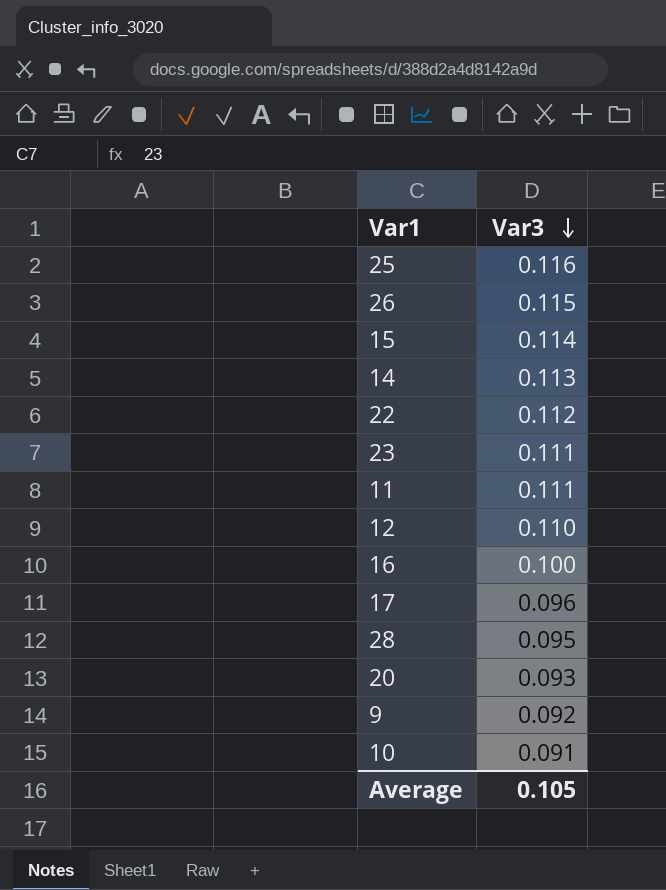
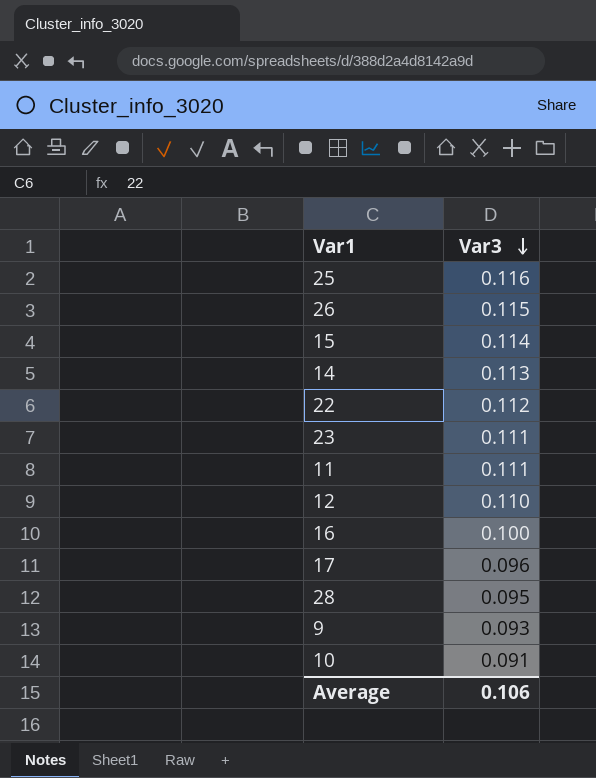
row 20: 0.093 -> none
9 | Var3: 0.092 -> 0.093
Average | Var3: 0.105 -> 0.106

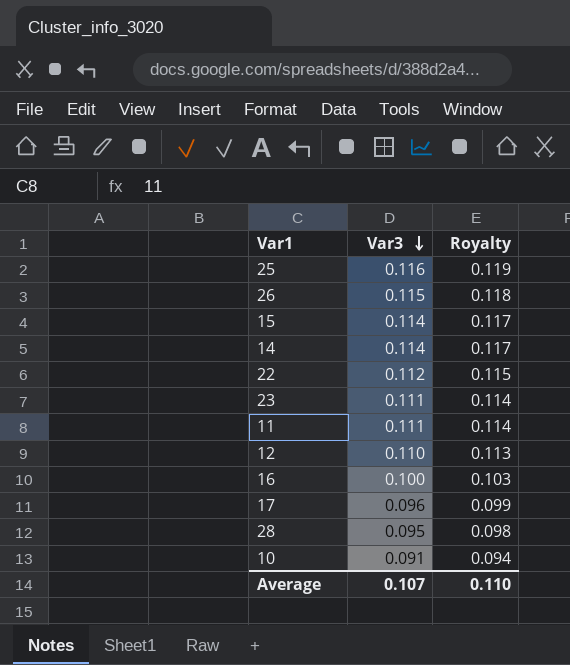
column Royalty | formula: none -> [Var3] * 1.03
row 9: 0.093 -> none
14 | Var3: 0.113 -> 0.114
Average | Var3: 0.106 -> 0.107

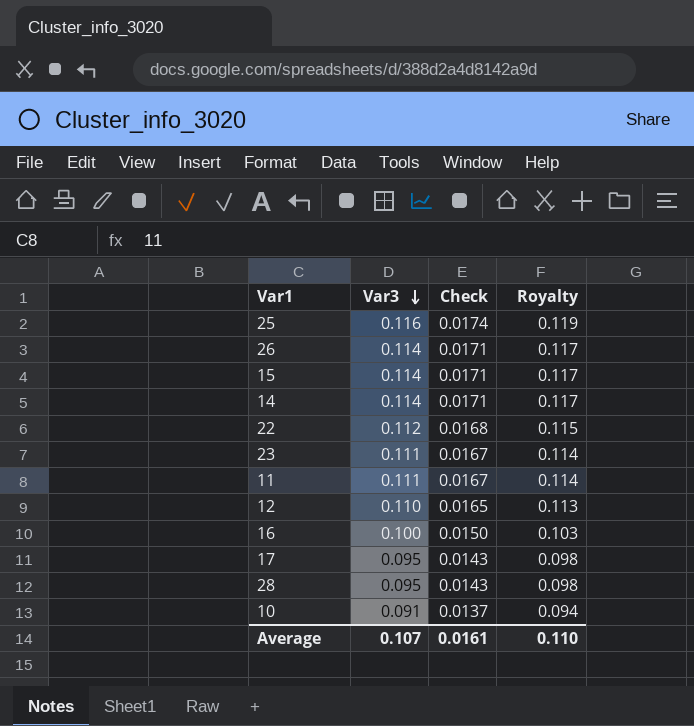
column Check | formula: none -> [Var3] * 0.15
26 | Var3: 0.115 -> 0.114
26 | Royalty: 0.118 -> 0.117
17 | Var3: 0.096 -> 0.095
17 | Royalty: 0.099 -> 0.098

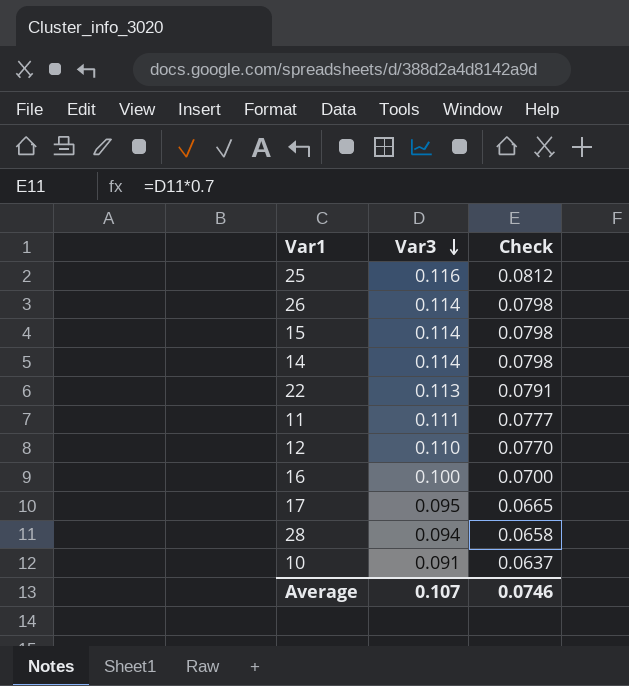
column Royalty | formula: [Var3] * 1.03 -> none
column Check | formula: [Var3] * 0.15 -> [Var3] * 0.7
row 23: 0.111 | 0.0167 | 0.114 -> none
22 | Var3: 0.112 -> 0.113
28 | Var3: 0.095 -> 0.094
Average | Check: 0.0161 -> 0.0746

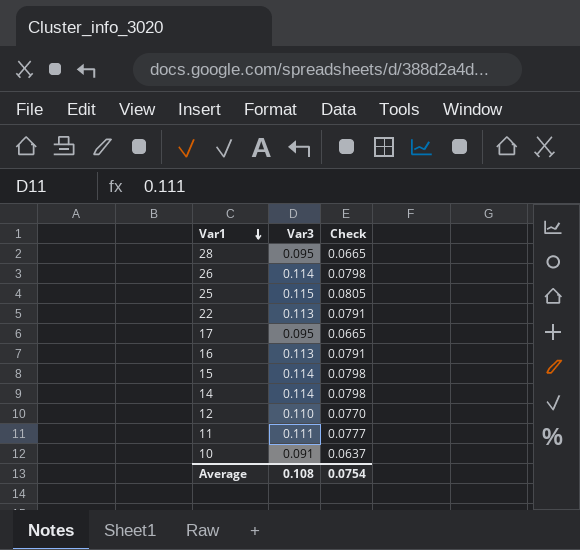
row order: Var3 descending -> Var1 descending
28 | Var3: 0.094 -> 0.095
28 | Check: 0.0658 -> 0.0665
25 | Var3: 0.116 -> 0.115
25 | Check: 0.0812 -> 0.0805
16 | Var3: 0.100 -> 0.113
16 | Check: 0.0700 -> 0.0791
Average | Var3: 0.107 -> 0.108
Average | Check: 0.0746 -> 0.0754

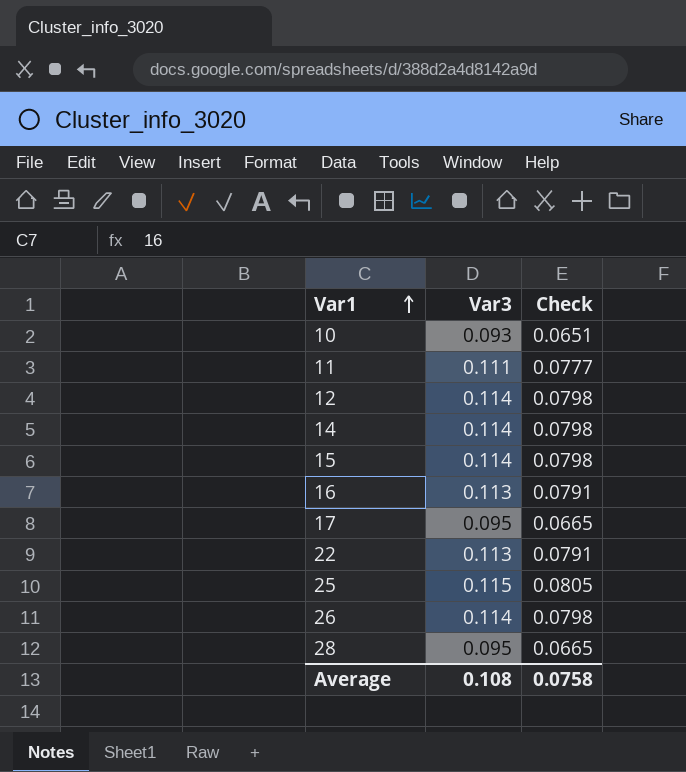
row order: Var1 descending -> Var1 ascending
10 | Var3: 0.091 -> 0.093
10 | Check: 0.0637 -> 0.0651
12 | Var3: 0.110 -> 0.114
12 | Check: 0.0770 -> 0.0798
Average | Check: 0.0754 -> 0.0758

